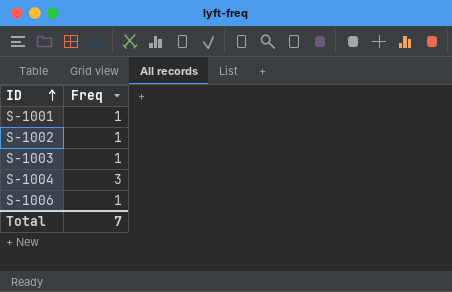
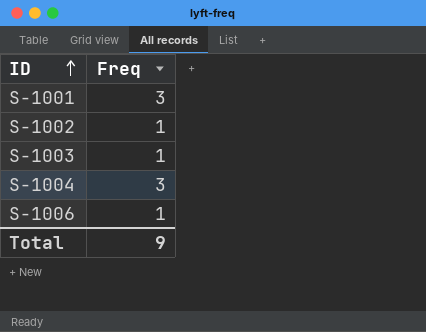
S-1001 | Freq: 1 -> 3
Total | Freq: 7 -> 9

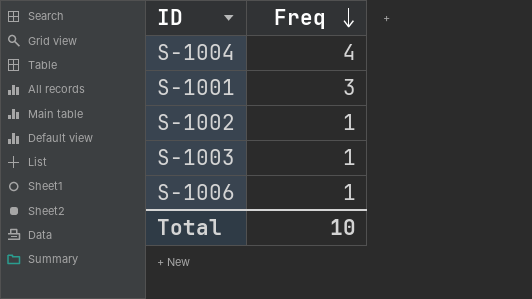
row order: ID ascending -> Freq descending
S-1004 | Freq: 3 -> 4
Total | Freq: 9 -> 10

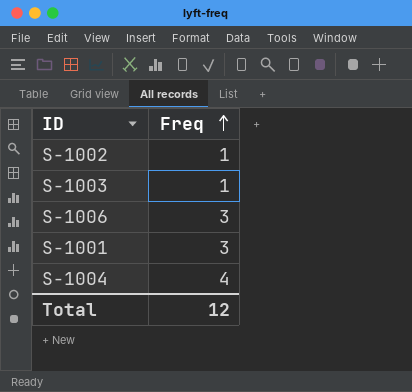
row order: Freq descending -> Freq ascending
S-1006 | Freq: 1 -> 3
Total | Freq: 10 -> 12

